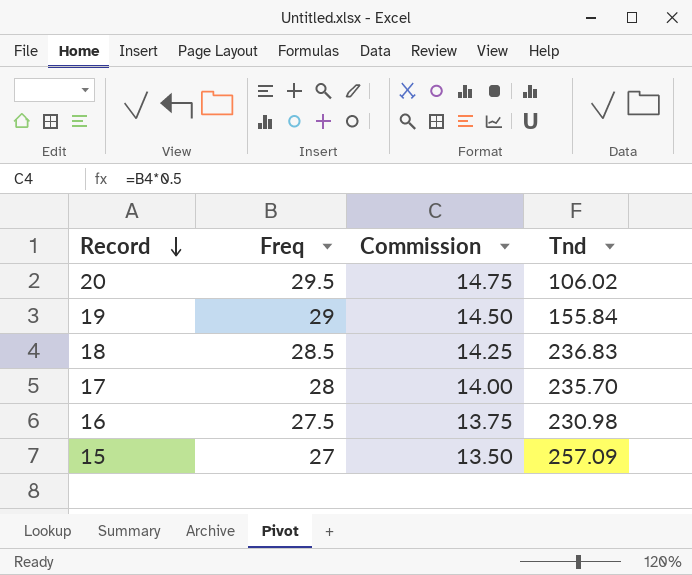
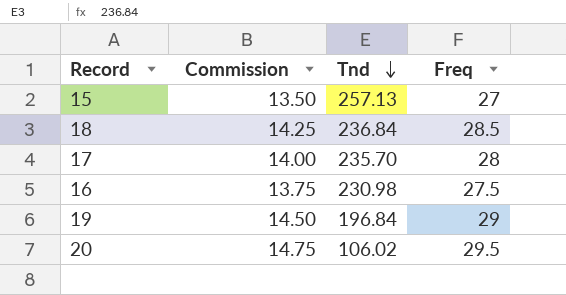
row order: Record descending -> Tnd descending
column Freq | position: 2 -> 4
15 | Tnd: 257.09 -> 257.13
18 | Tnd: 236.83 -> 236.84
19 | Tnd: 155.84 -> 196.84

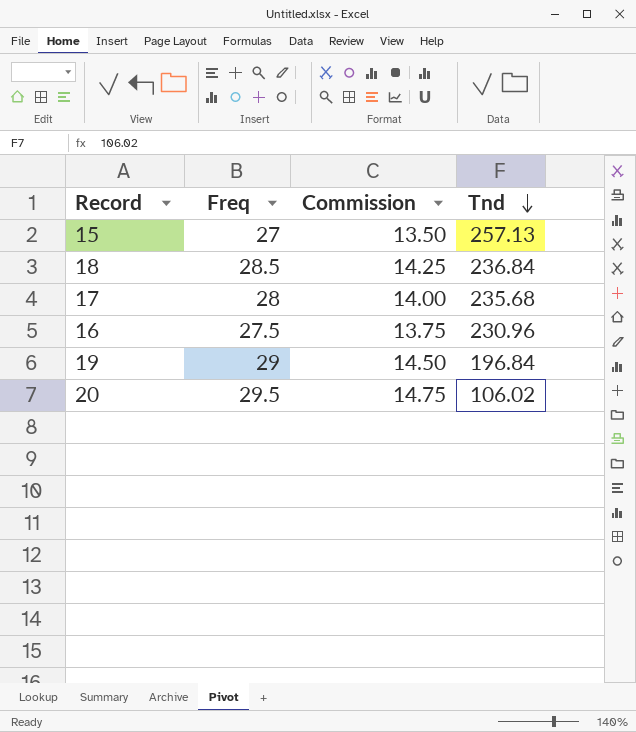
column Freq | position: 4 -> 2
17 | Tnd: 235.70 -> 235.68
16 | Tnd: 230.98 -> 230.96

